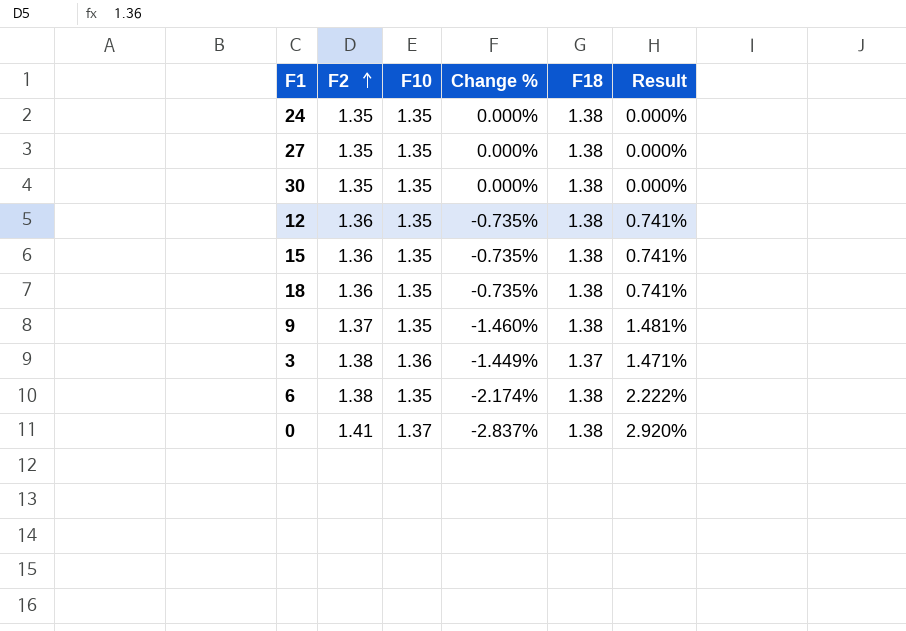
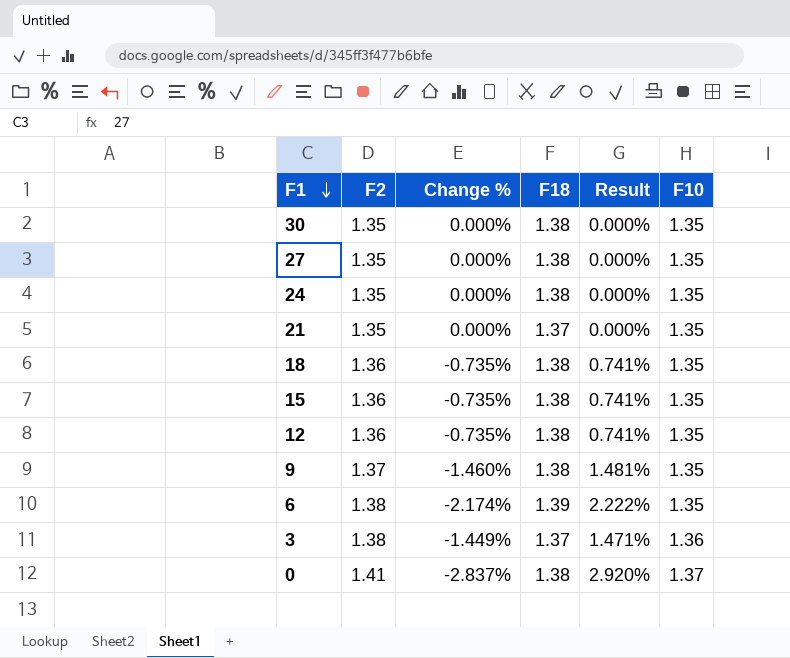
row order: F2 ascending -> F1 descending
column F10 | position: 3 -> 6
row 21: none -> 1.35 | 0.000% | 1.37 | 0.000% | 1.35
6 | F18: 1.38 -> 1.39

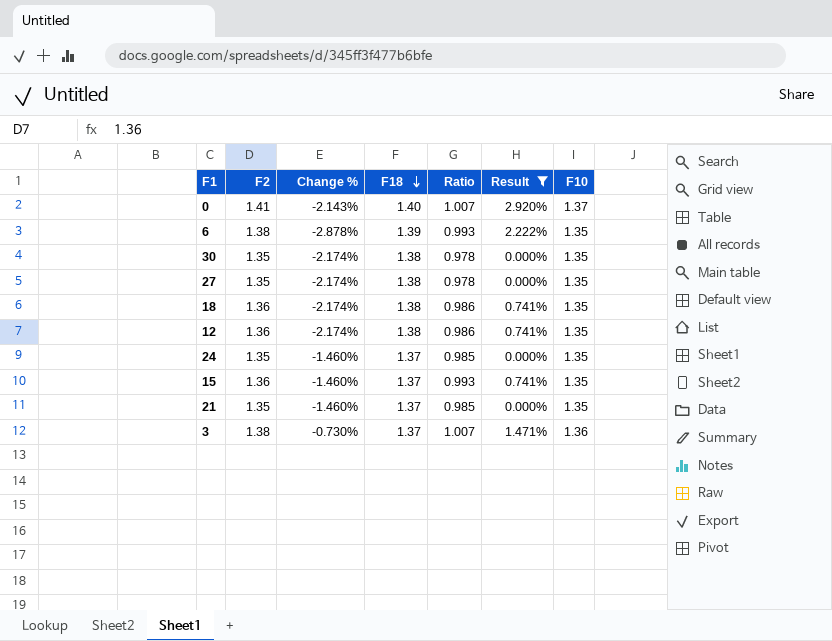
filter: none -> Result != 1.481%
row order: F1 descending -> F18 descending
column Change % | formula: ([F10] - [F2]) / [F2] -> ([F10] - [F18]) / [F18]
column Ratio | formula: none -> [F2] / [F18]
0 | F18: 1.38 -> 1.40
24 | F18: 1.38 -> 1.37
15 | F18: 1.38 -> 1.37

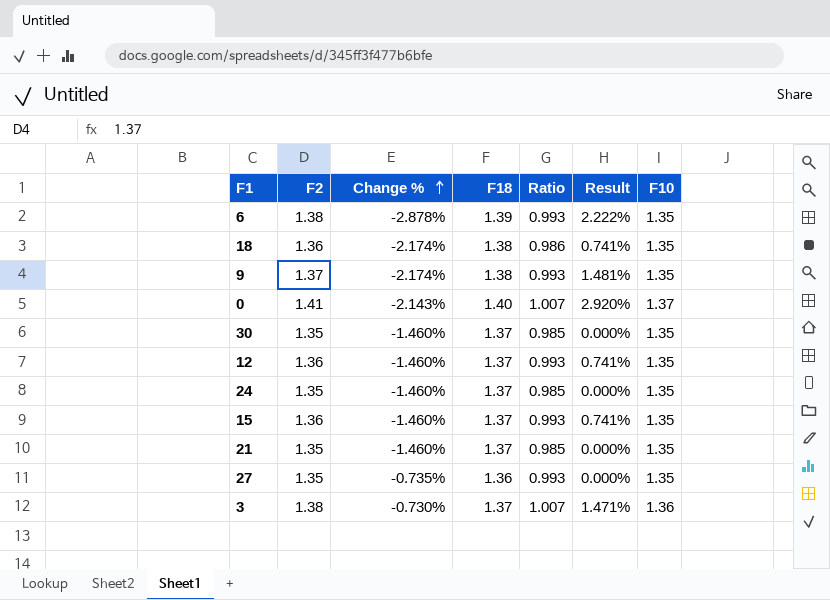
filter: Result != 1.481% -> none
row order: F18 descending -> Change % ascending
30 | Change %: -2.174% -> -1.460%
30 | F18: 1.38 -> 1.37
30 | Ratio: 0.978 -> 0.985
12 | Change %: -2.174% -> -1.460%
12 | F18: 1.38 -> 1.37
12 | Ratio: 0.986 -> 0.993
27 | Change %: -2.174% -> -0.735%
27 | F18: 1.38 -> 1.36
27 | Ratio: 0.978 -> 0.993

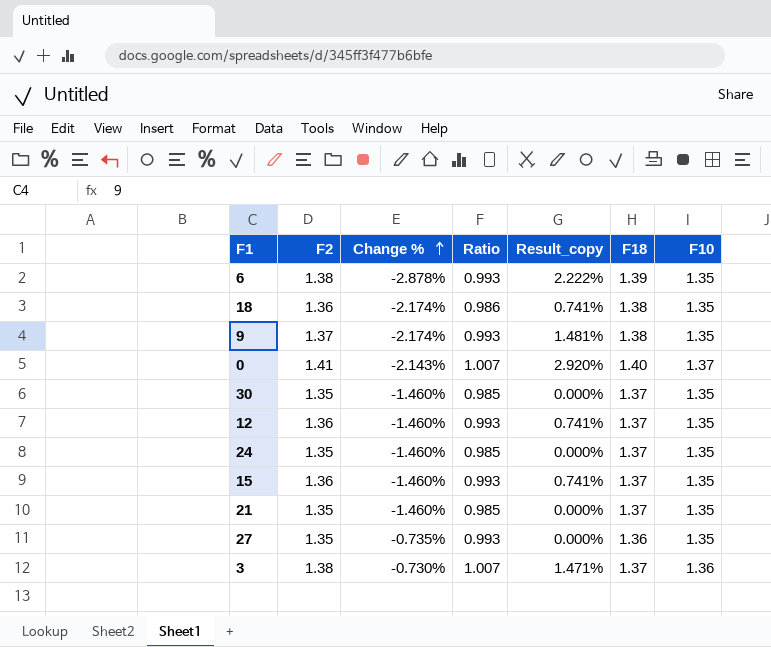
column name: Result -> Result_copy
column F18 | position: 4 -> 6

